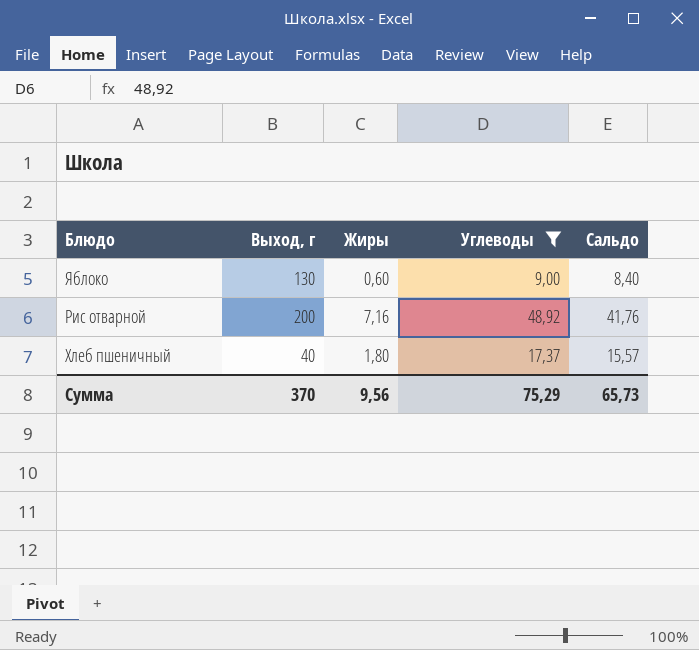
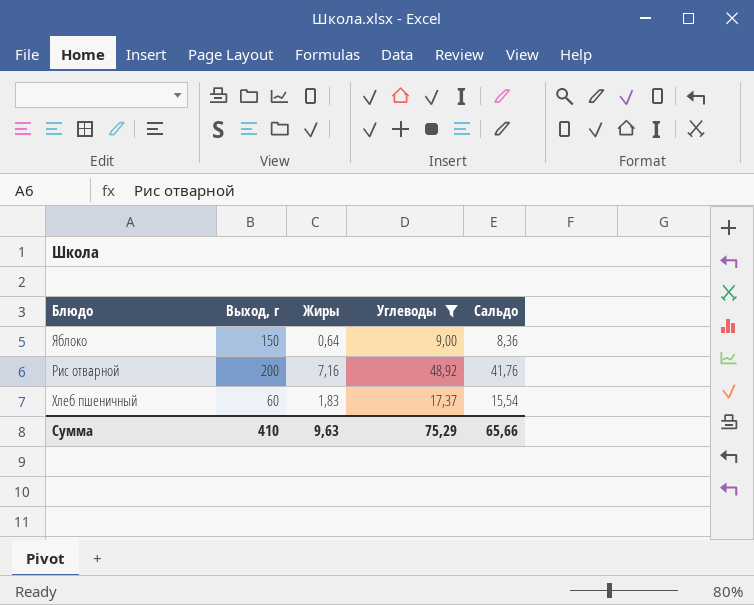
Яблоко | Выход, г: 130 -> 150
Яблоко | Жиры: 0,60 -> 0,64
Яблоко | Сальдо: 8,40 -> 8,36
Хлеб пшеничный | Выход, г: 40 -> 60
Хлеб пшеничный | Жиры: 1,80 -> 1,83
Хлеб пшеничный | Сальдо: 15,57 -> 15,54
Сумма | Выход, г: 370 -> 410
Сумма | Жиры: 9,56 -> 9,63
Сумма | Сальдо: 65,73 -> 65,66

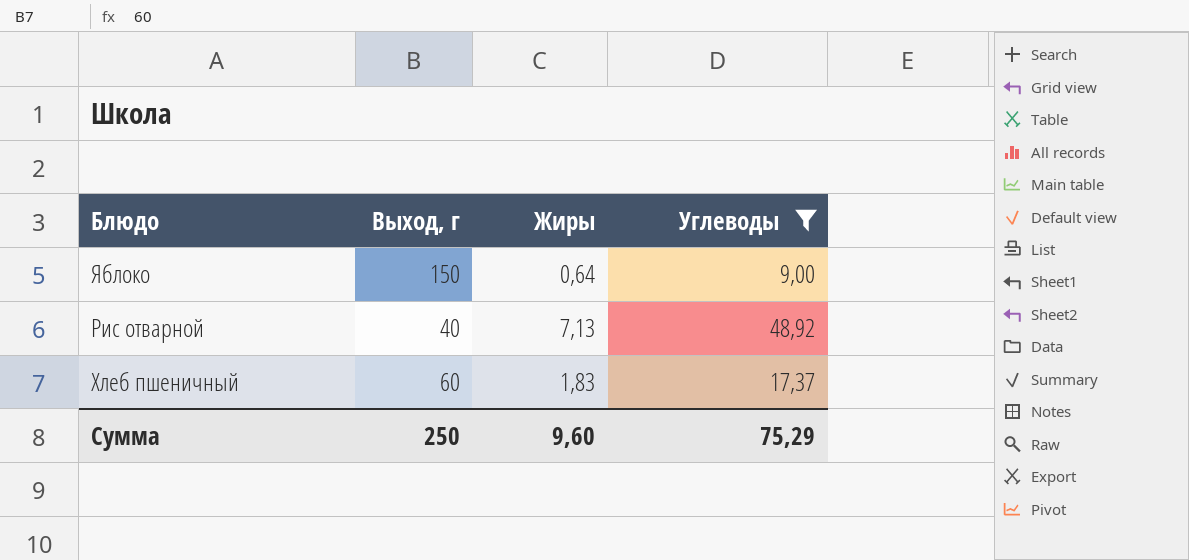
column Сальдо | formula: [Углеводы] - [Жиры] -> none
Рис отварной | Выход, г: 200 -> 40
Рис отварной | Жиры: 7,16 -> 7,13
Сумма | Выход, г: 410 -> 250
Сумма | Жиры: 9,63 -> 9,60

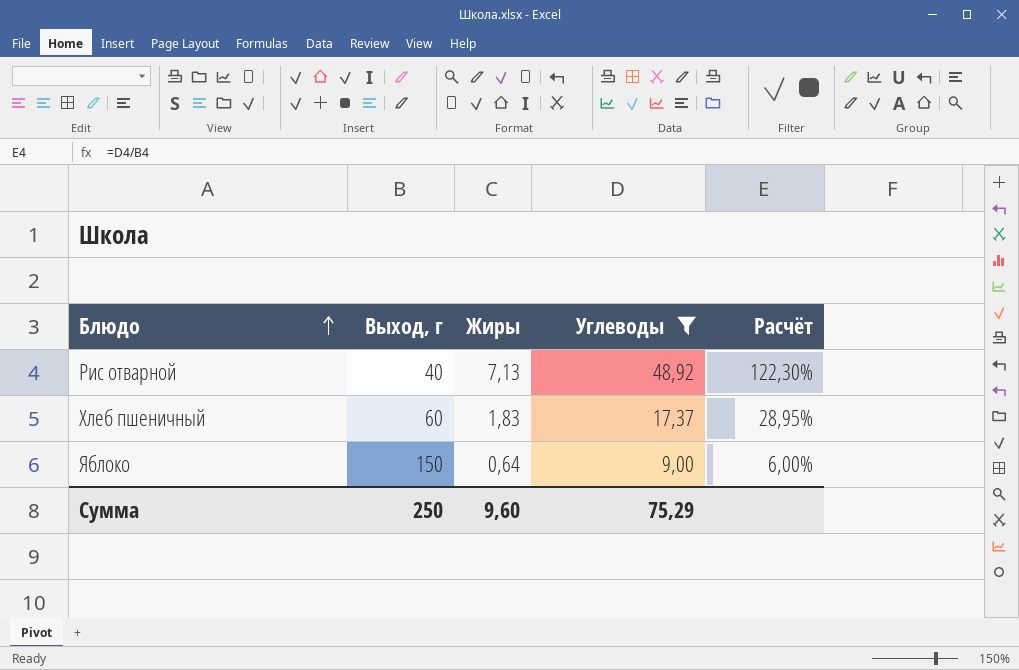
row order: none -> Блюдо ascending
column Расчёт | formula: none -> [Углеводы] / [Выход, г]

